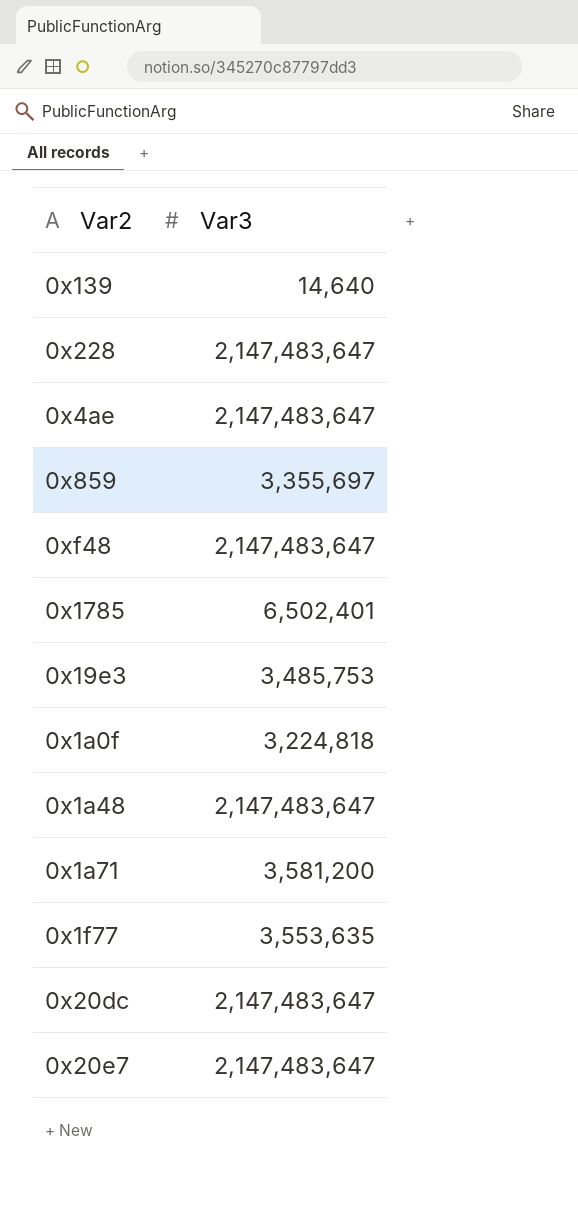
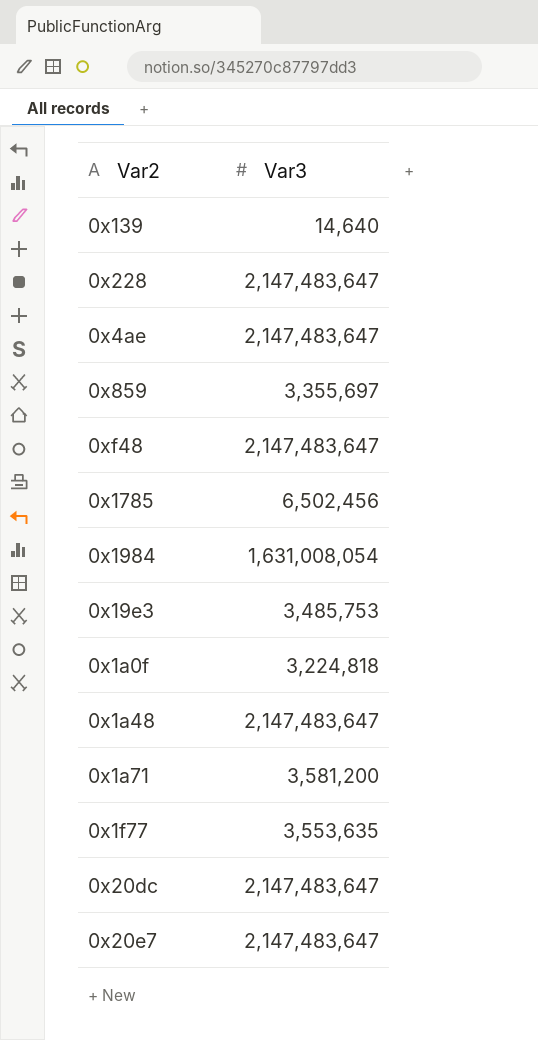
0x1785 | Var3: 6,502,401 -> 6,502,456
row 0x1984: none -> 1,631,008,054

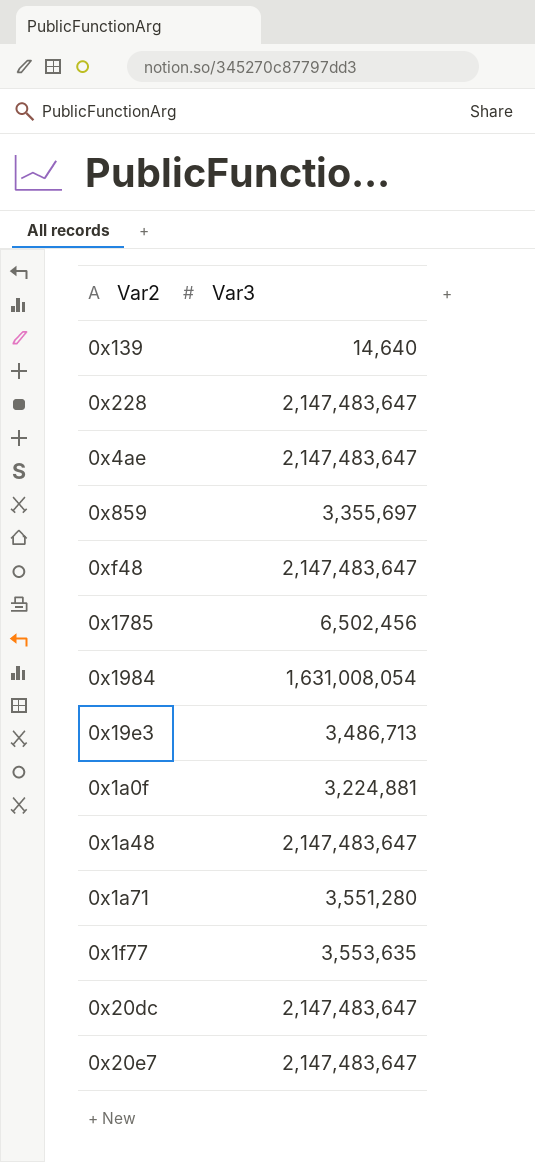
0x19e3 | Var3: 3,485,753 -> 3,486,713
0x1a0f | Var3: 3,224,818 -> 3,224,881
0x1a71 | Var3: 3,581,200 -> 3,551,280

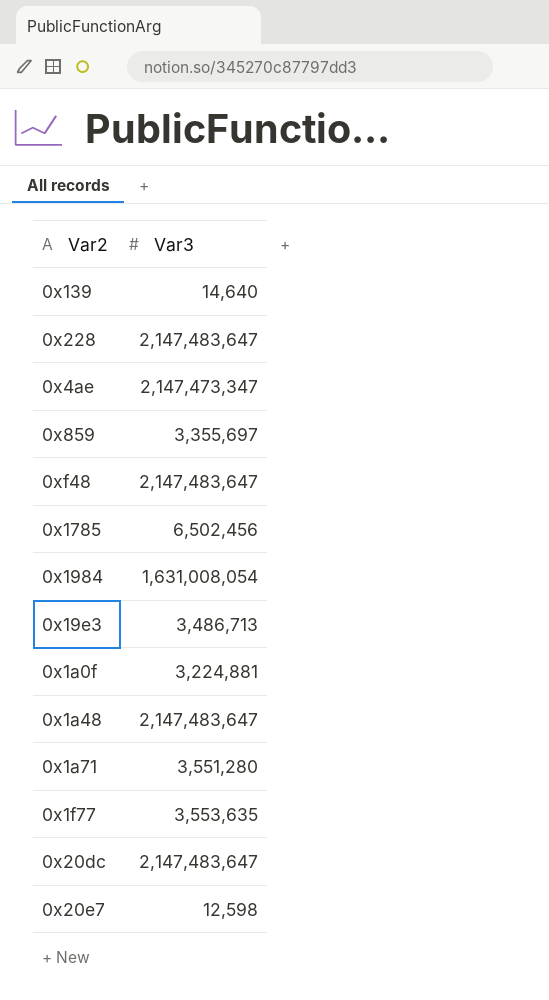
0x4ae | Var3: 2,147,483,647 -> 2,147,473,347
0x20e7 | Var3: 2,147,483,647 -> 12,598

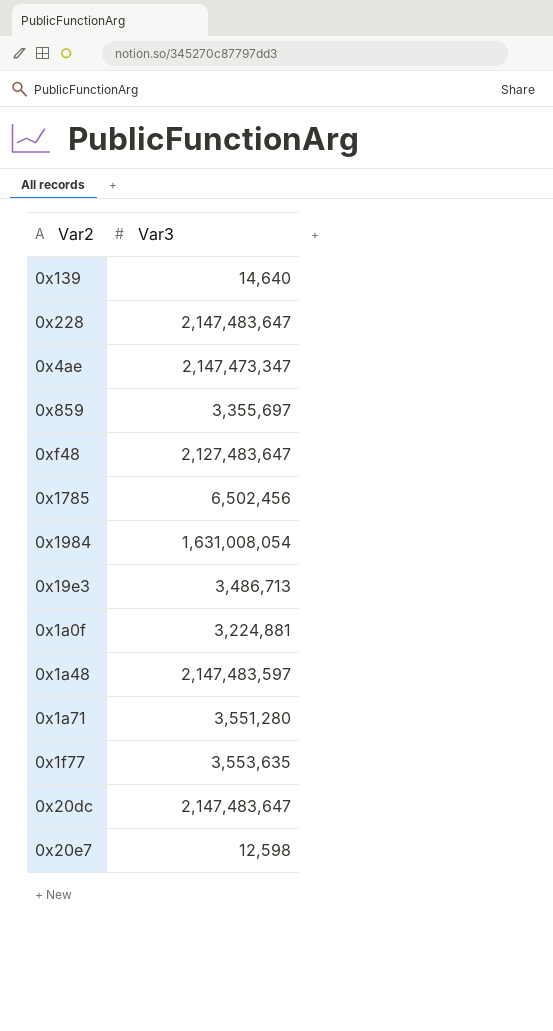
0xf48 | Var3: 2,147,483,647 -> 2,127,483,647
0x1a48 | Var3: 2,147,483,647 -> 2,147,483,597

